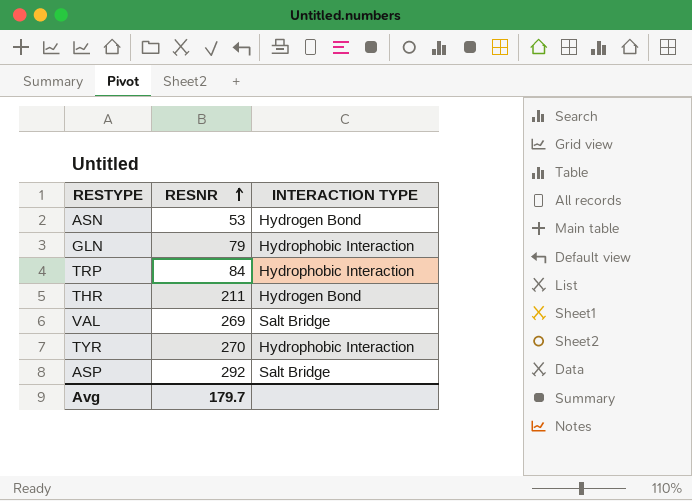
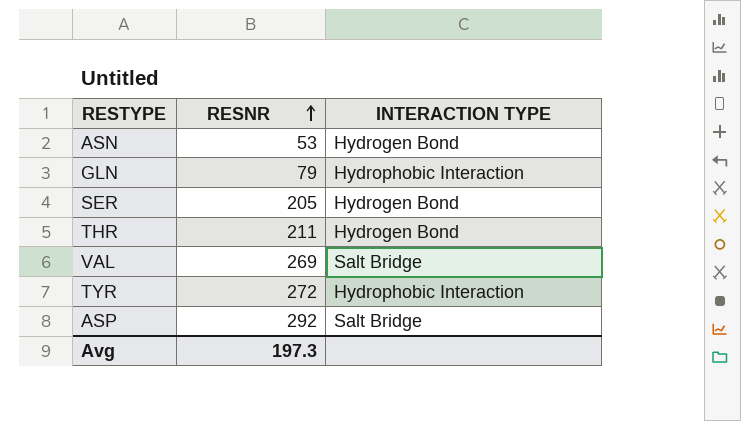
row TRP: 84 | Hydrophobic Interaction -> none
row SER: none -> 205 | Hydrogen Bond
TYR | RESNR: 270 -> 272
Avg | RESNR: 179.7 -> 197.3

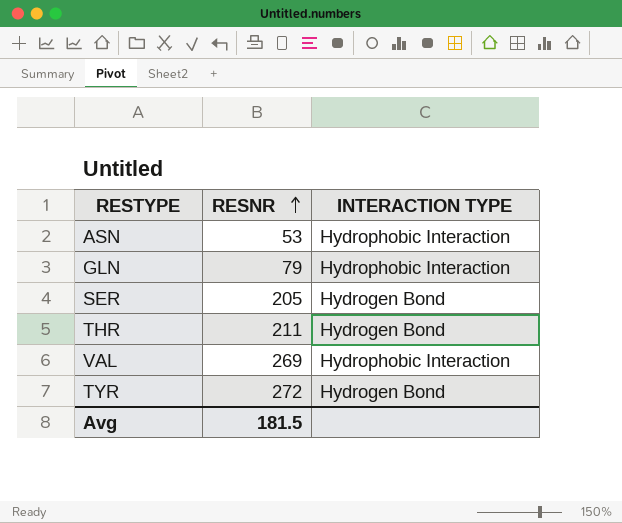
row ASP: 292 | Salt Bridge -> none
ASN | INTERACTION TYPE: Hydrogen Bond -> Hydrophobic Interaction
VAL | INTERACTION TYPE: Salt Bridge -> Hydrophobic Interaction
TYR | INTERACTION TYPE: Hydrophobic Interaction -> Hydrogen Bond
Avg | RESNR: 197.3 -> 181.5

